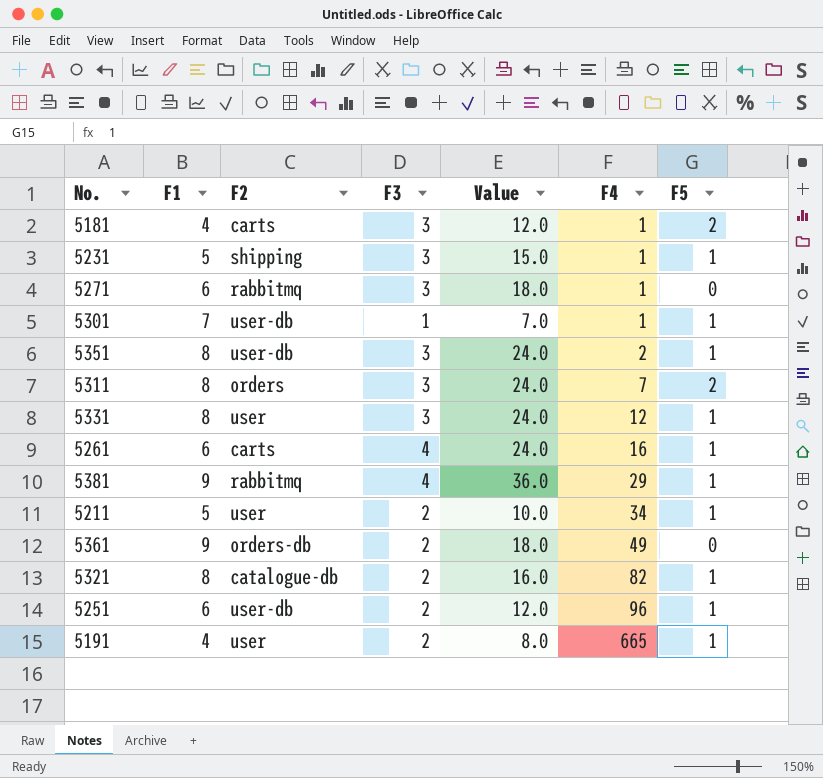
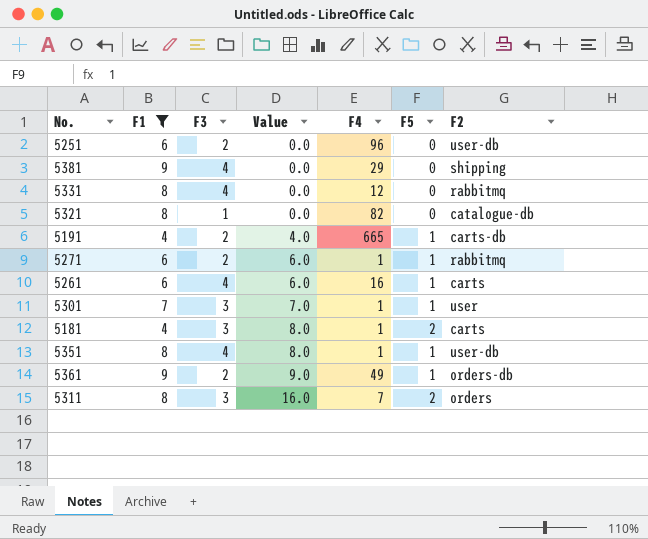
filter: none -> F1 != 5
row order: F4 ascending -> Value ascending
column Value | formula: [F1] * [F3] -> [F1] * [F5]
column F2 | position: 3 -> 7
5251 | F5: 1 -> 0
5381 | F5: 1 -> 0
5381 | F2: rabbitmq -> shipping
5331 | F3: 3 -> 4
5331 | F5: 1 -> 0
5331 | F2: user -> rabbitmq
5321 | F3: 2 -> 1
5321 | F5: 1 -> 0
5191 | F2: user -> carts-db
5271 | F3: 3 -> 2
5271 | F5: 0 -> 1
5301 | F3: 1 -> 3
5301 | F2: user-db -> user
5351 | F3: 3 -> 4
5351 | F4: 2 -> 1
5361 | F5: 0 -> 1

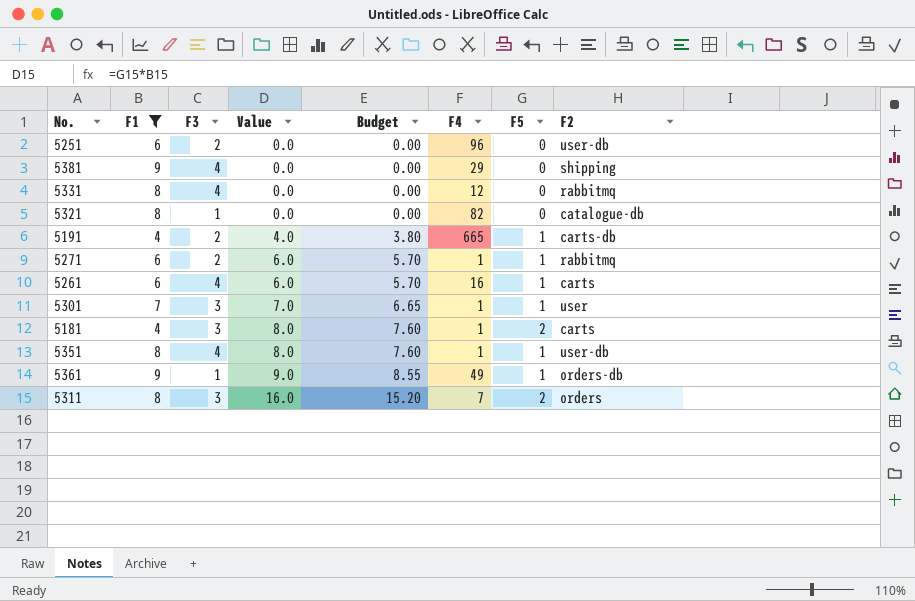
column Budget | formula: none -> [Value] * 0.95
5361 | F3: 2 -> 1

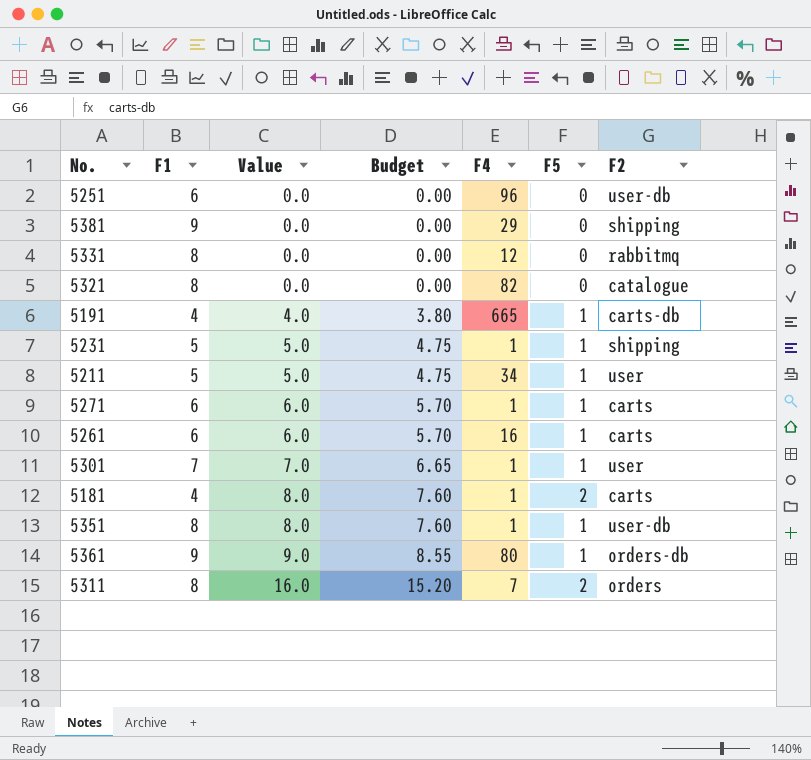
filter: F1 != 5 -> none
column F3 | position: 3 -> none
5321 | F2: catalogue-db -> catalogue
5271 | F2: rabbitmq -> carts
5361 | F4: 49 -> 80

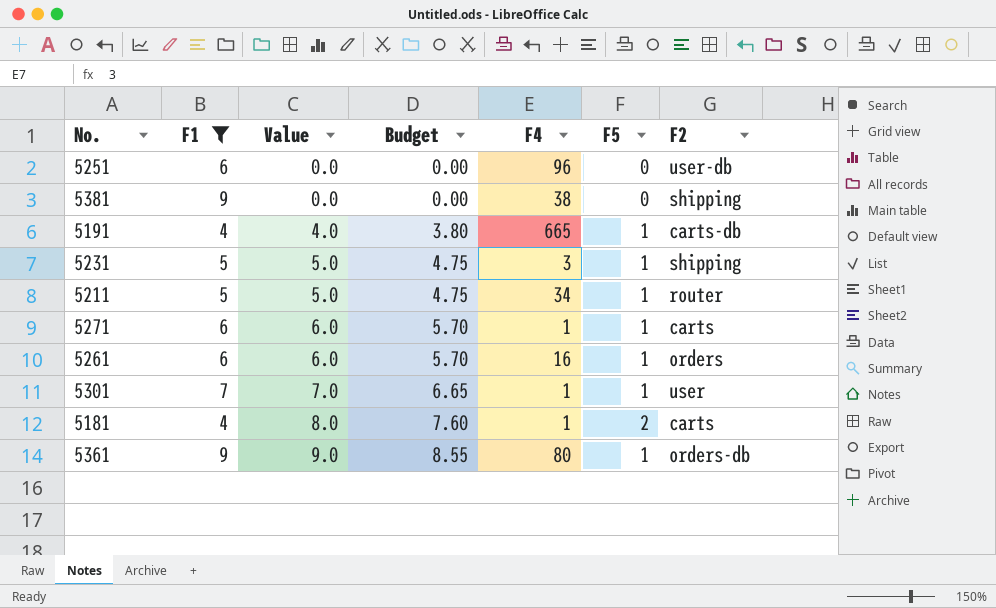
filter: none -> F1 != 8
5381 | F4: 29 -> 38
5231 | F4: 1 -> 3
5211 | F2: user -> router
5261 | F2: carts -> orders

